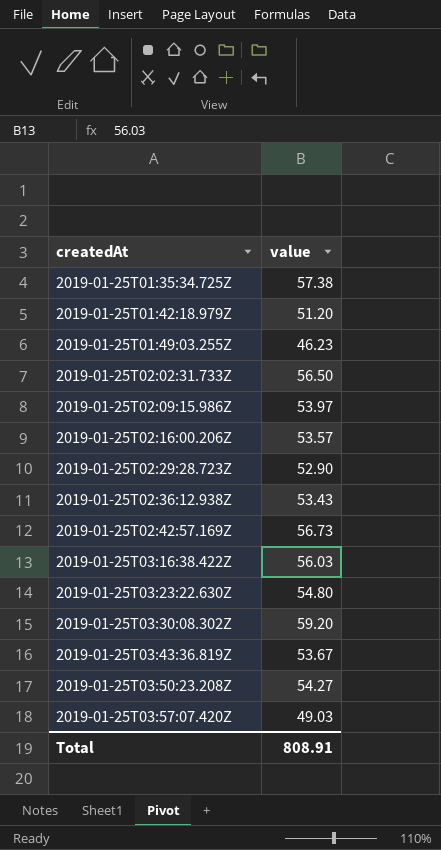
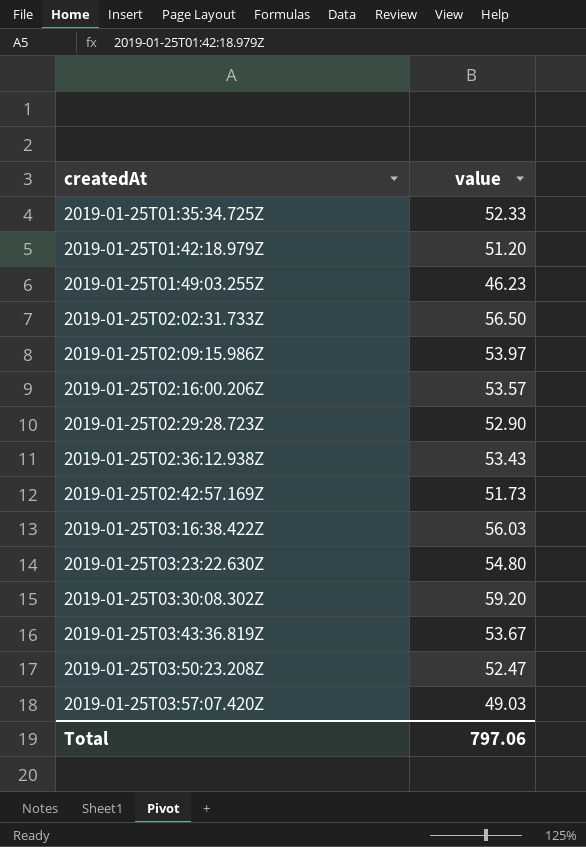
2019-01-25T01:35:34.725Z | value: 57.38 -> 52.33
2019-01-25T02:42:57.169Z | value: 56.73 -> 51.73
2019-01-25T03:50:23.208Z | value: 54.27 -> 52.47
Total | value: 808.91 -> 797.06

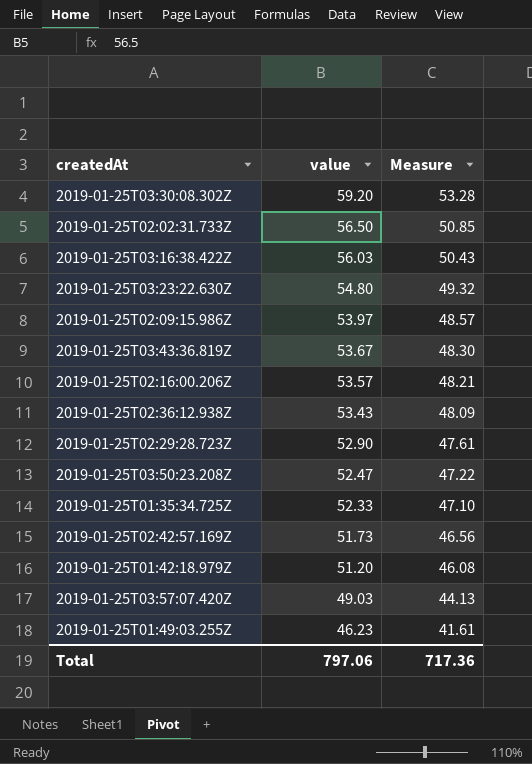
row order: createdAt ascending -> value descending
column Measure | formula: none -> [value] * 0.9

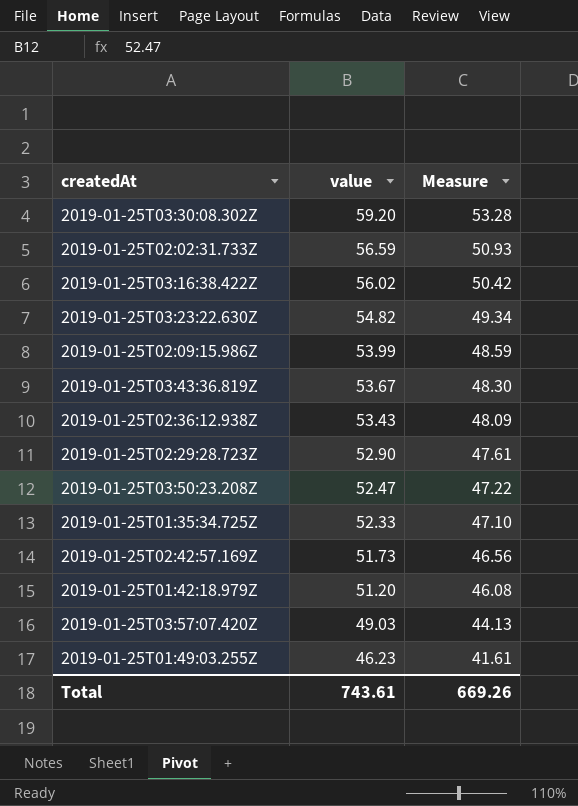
row 2019-01-25T02:16:00.206Z: 53.57 | 48.21 -> none
2019-01-25T02:02:31.733Z | value: 56.50 -> 56.59
2019-01-25T02:02:31.733Z | Measure: 50.85 -> 50.93
2019-01-25T03:16:38.422Z | value: 56.03 -> 56.02
2019-01-25T03:16:38.422Z | Measure: 50.43 -> 50.42
2019-01-25T03:23:22.630Z | value: 54.80 -> 54.82
2019-01-25T03:23:22.630Z | Measure: 49.32 -> 49.34
2019-01-25T02:09:15.986Z | value: 53.97 -> 53.99
2019-01-25T02:09:15.986Z | Measure: 48.57 -> 48.59
Total | value: 797.06 -> 743.61
Total | Measure: 717.36 -> 669.26

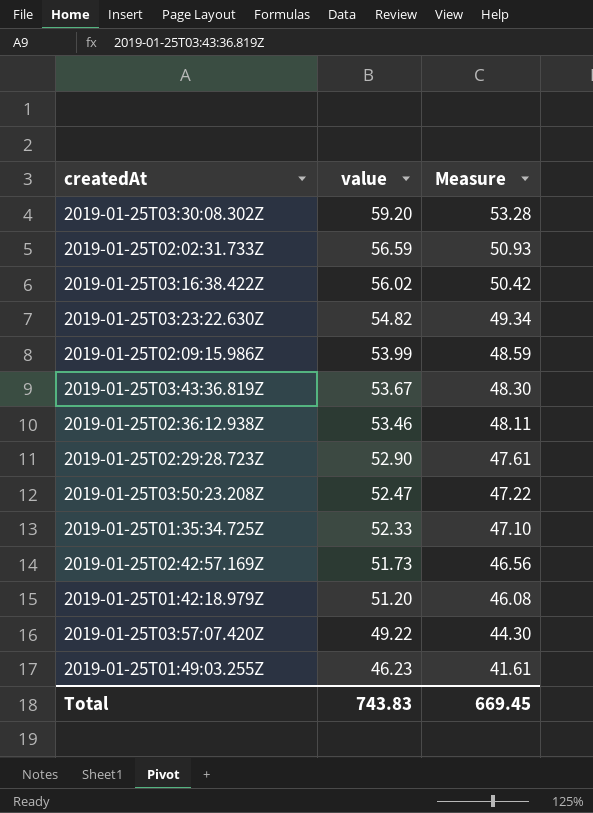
2019-01-25T02:36:12.938Z | value: 53.43 -> 53.46
2019-01-25T02:36:12.938Z | Measure: 48.09 -> 48.11
2019-01-25T03:57:07.420Z | value: 49.03 -> 49.22
2019-01-25T03:57:07.420Z | Measure: 44.13 -> 44.30
Total | value: 743.61 -> 743.83
Total | Measure: 669.26 -> 669.45

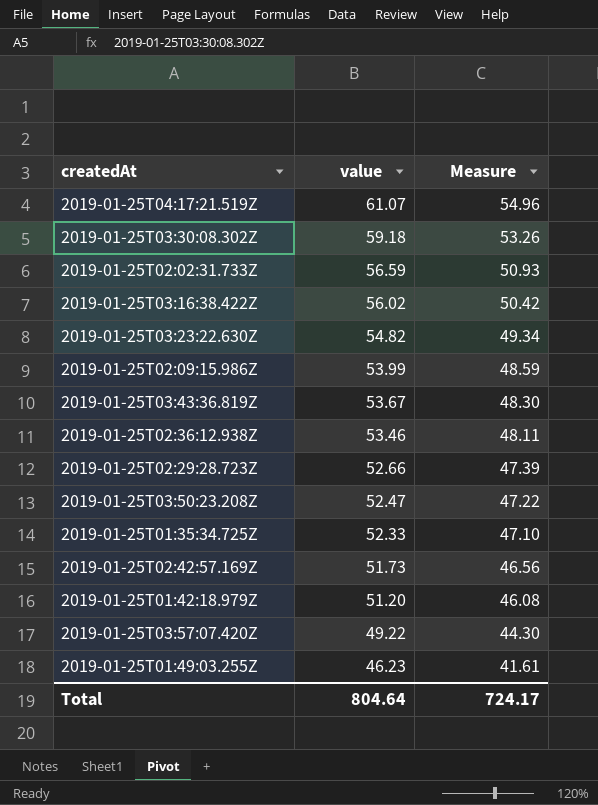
row 2019-01-25T04:17:21.519Z: none -> 61.07 | 54.96
2019-01-25T03:30:08.302Z | value: 59.20 -> 59.18
2019-01-25T03:30:08.302Z | Measure: 53.28 -> 53.26
2019-01-25T02:29:28.723Z | value: 52.90 -> 52.66
2019-01-25T02:29:28.723Z | Measure: 47.61 -> 47.39
Total | value: 743.83 -> 804.64
Total | Measure: 669.45 -> 724.17

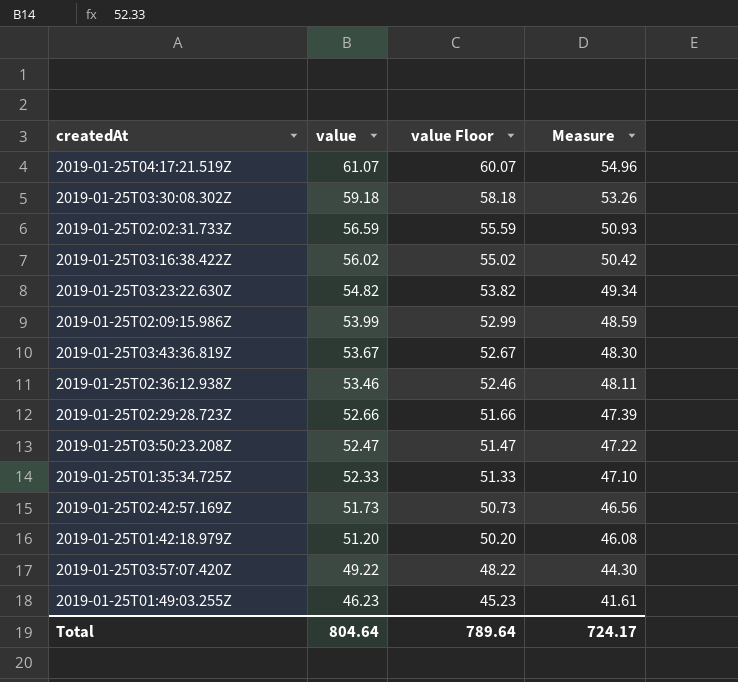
column value Floor | formula: none -> [value] - 1

